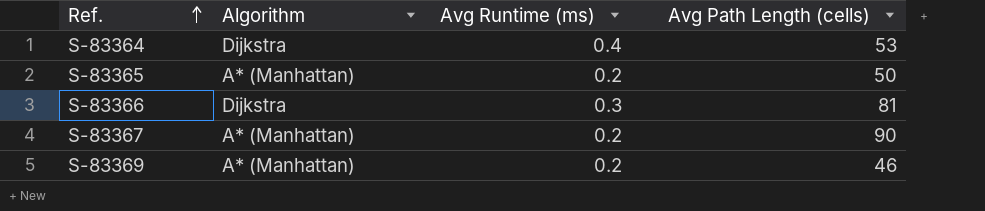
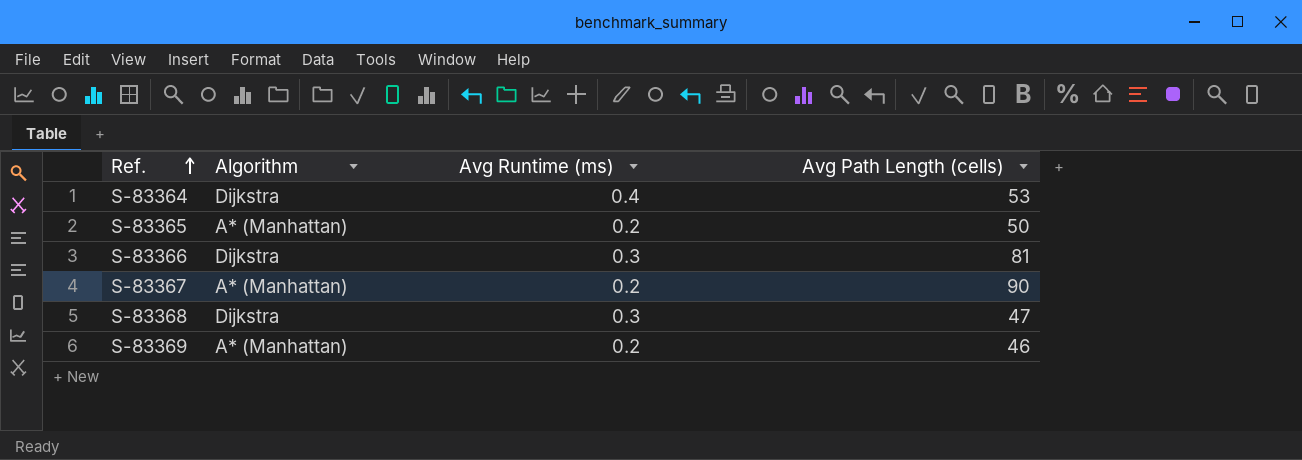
row S-83368: none -> Dijkstra | 0.3 | 47

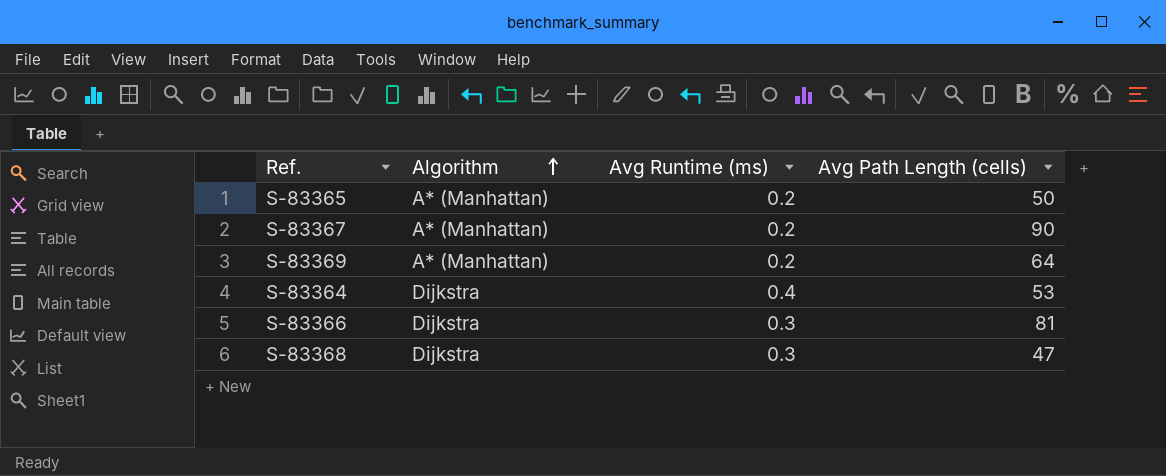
row order: Ref. ascending -> Algorithm ascending
S-83369 | Avg Path Length (cells): 46 -> 64

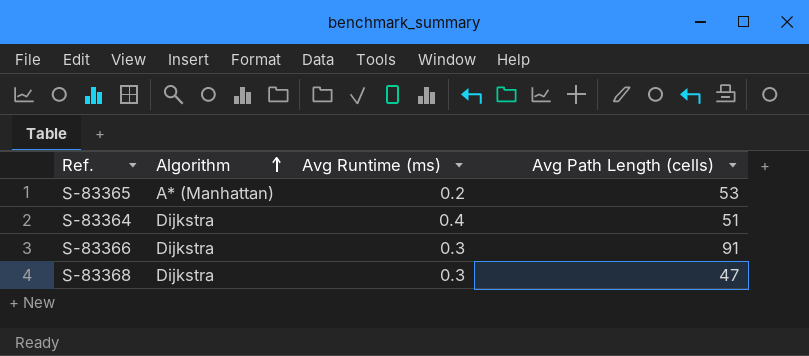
row S-83367: A* (Manhattan) | 0.2 | 90 -> none
row S-83369: A* (Manhattan) | 0.2 | 64 -> none
S-83365 | Avg Path Length (cells): 50 -> 53
S-83364 | Avg Path Length (cells): 53 -> 51
S-83366 | Avg Path Length (cells): 81 -> 91

